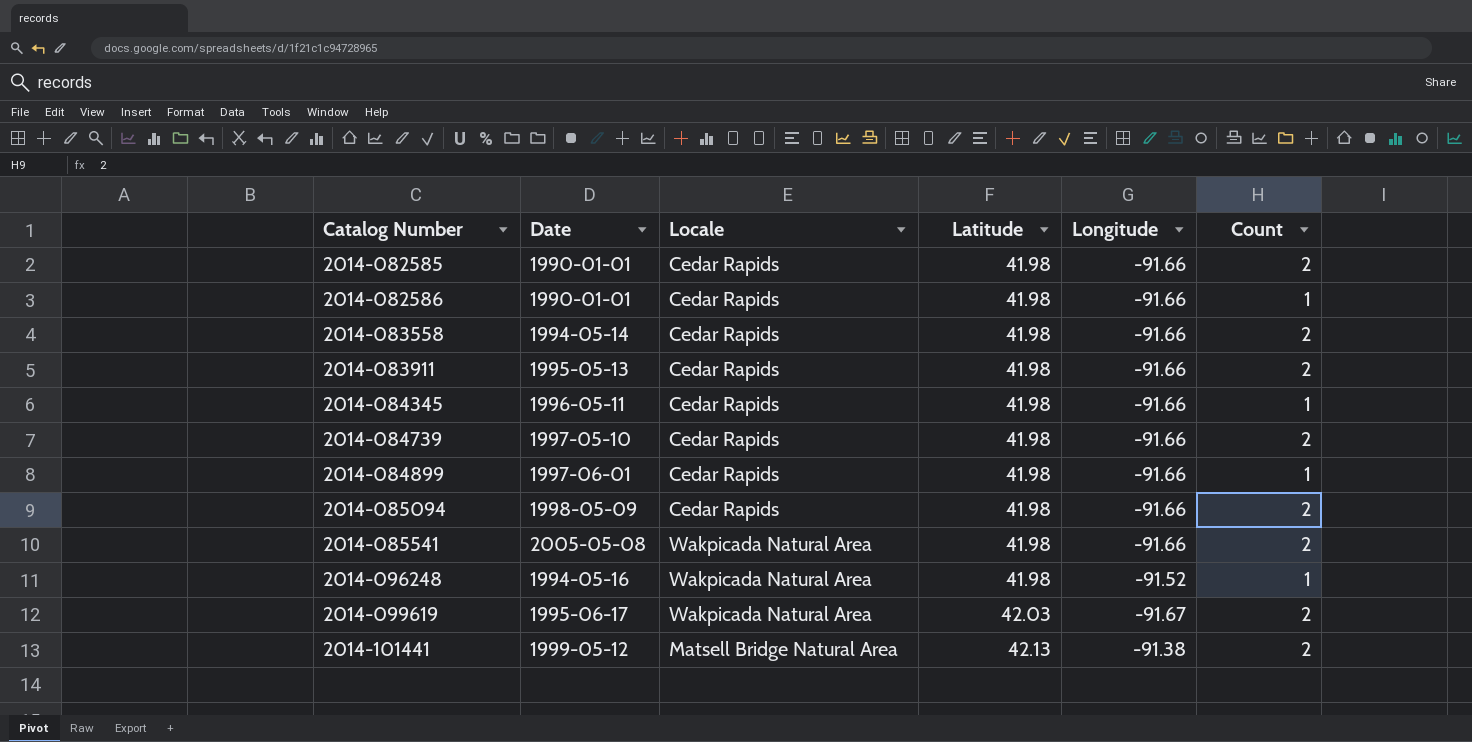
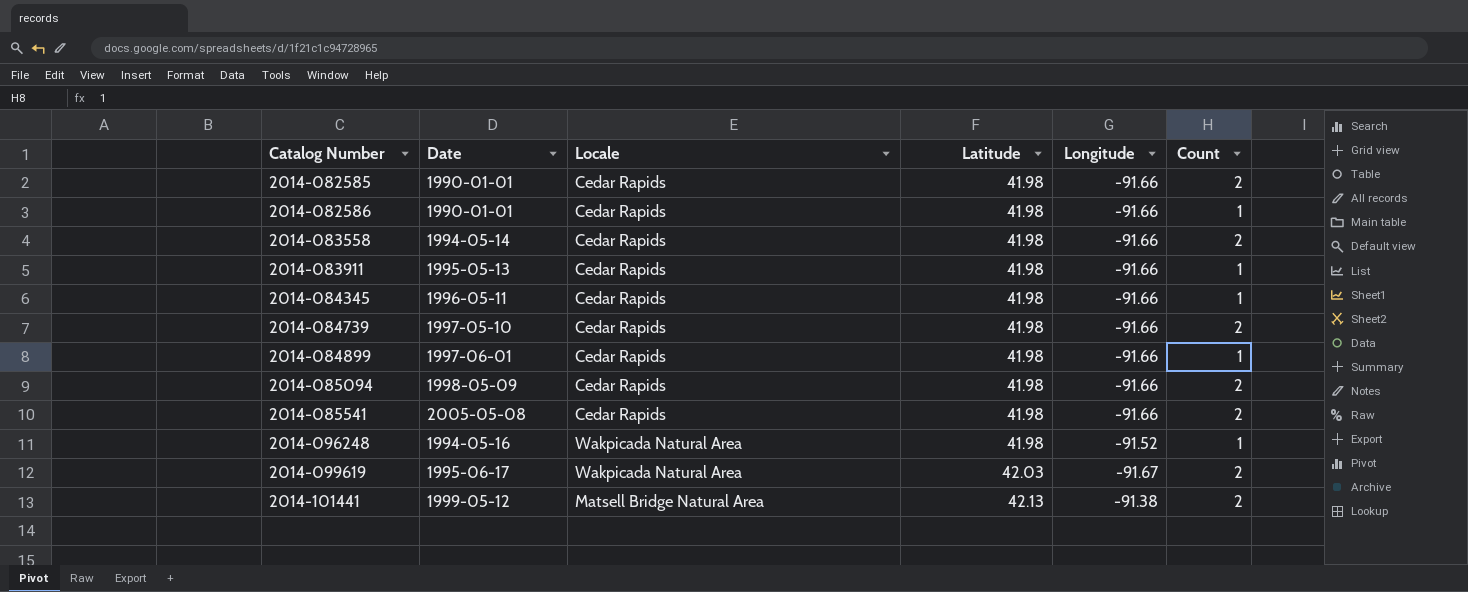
2014-083911 | Count: 2 -> 1
2014-085541 | Locale: Wakpicada Natural Area -> Cedar Rapids

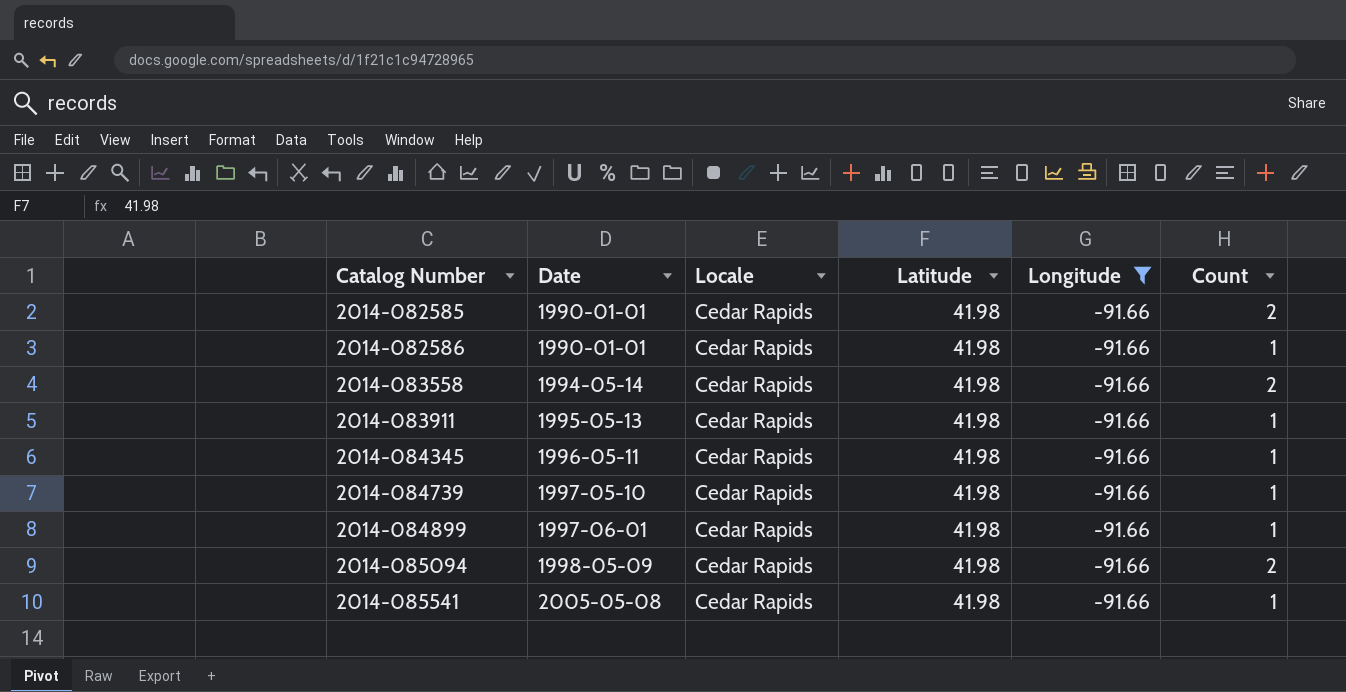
filter: none -> Longitude = -91.66
2014-084739 | Count: 2 -> 1
2014-085541 | Count: 2 -> 1

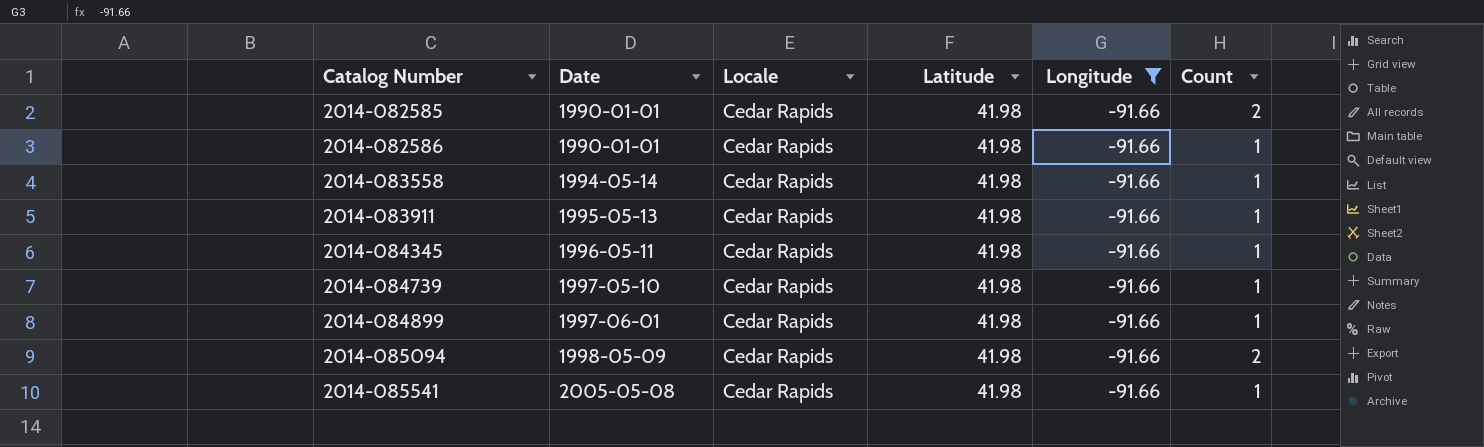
2014-083558 | Count: 2 -> 1

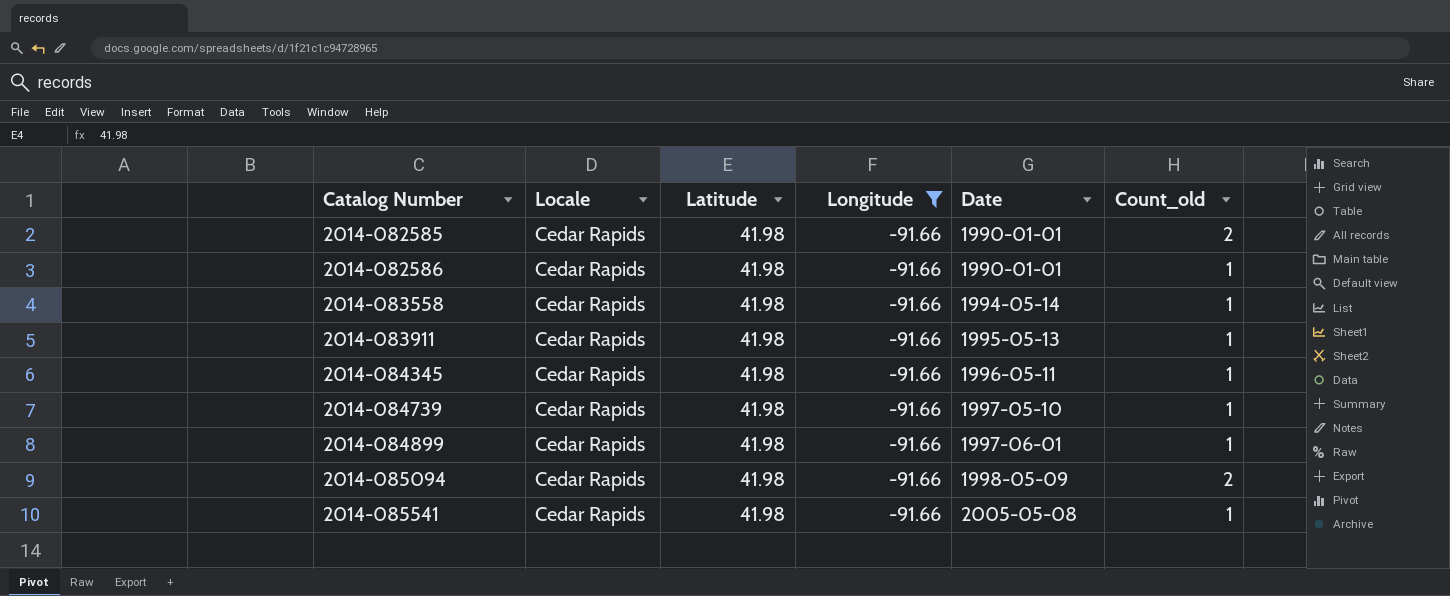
column Date | position: 2 -> 5
column name: Count -> Count_old

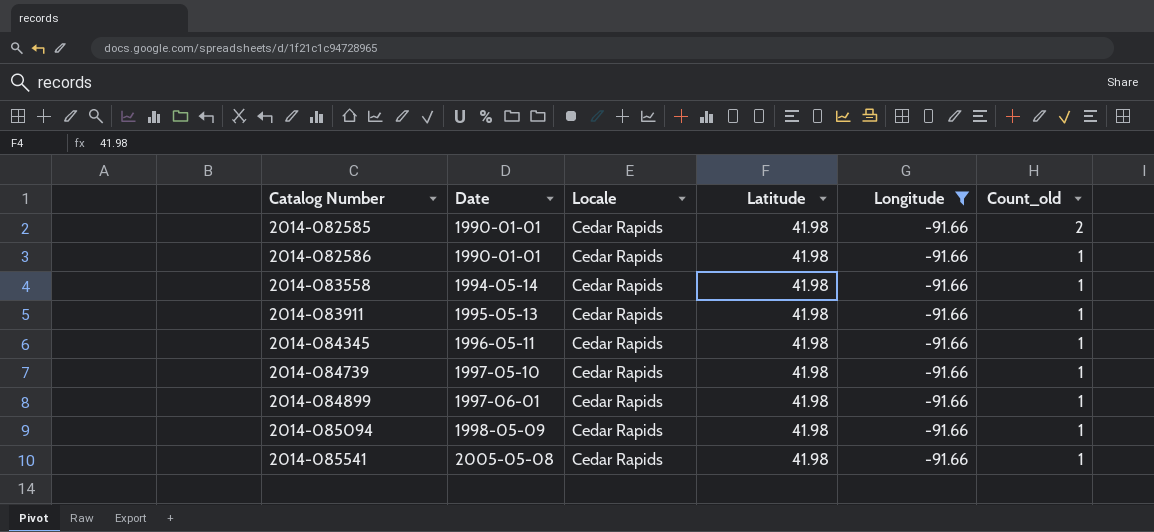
column Date | position: 5 -> 2
2014-085094 | Count_old: 2 -> 1

